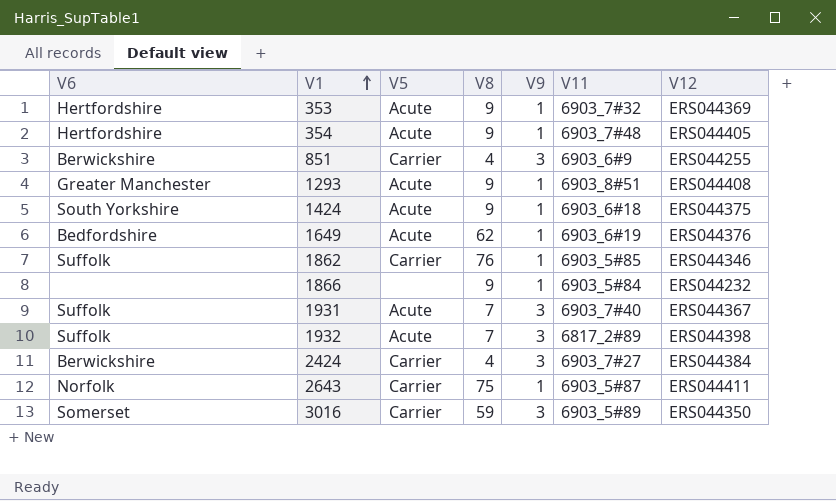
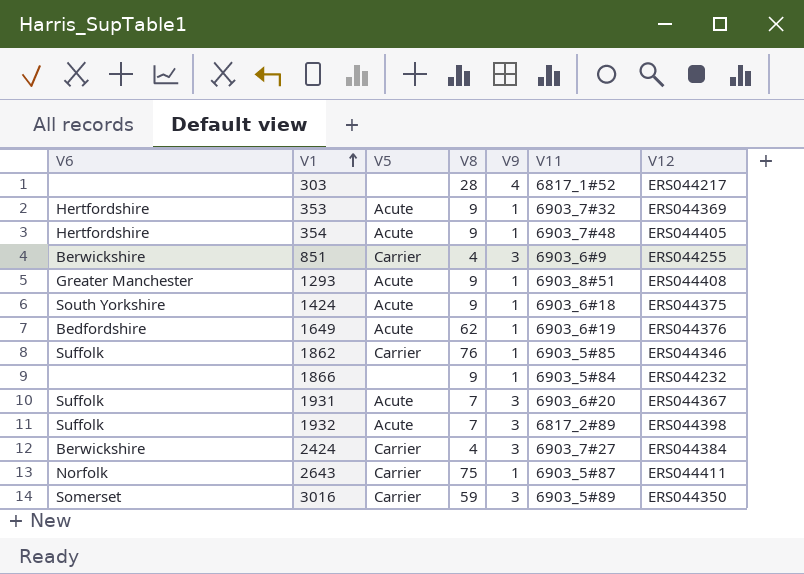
row 303: none -> none | none | 28 | 4 | 6817_1#52 | ERS044217
1931 | V11: 6903_7#40 -> 6903_6#20

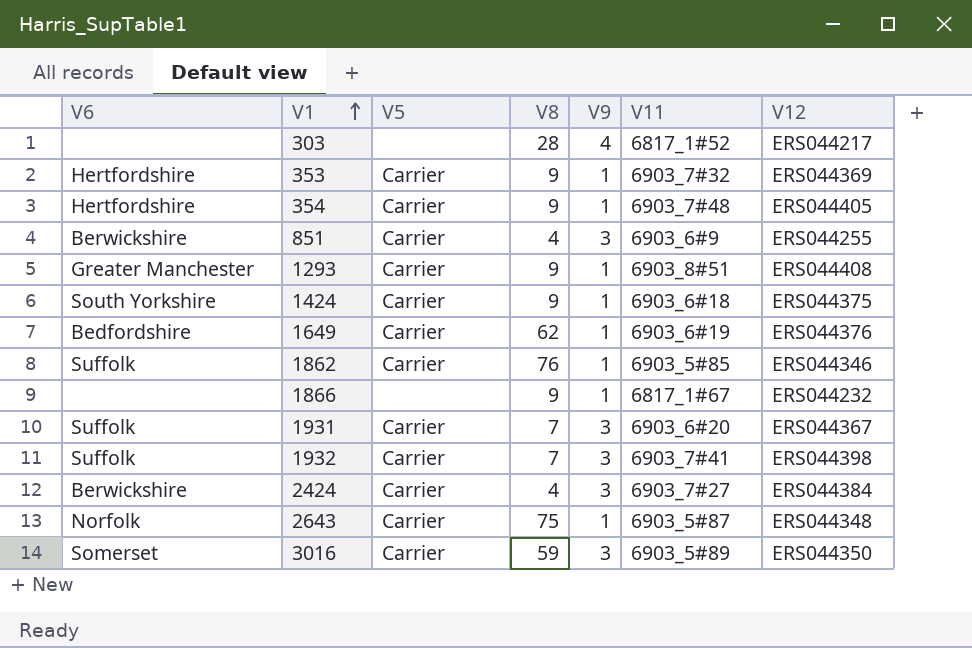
353 | V5: Acute -> Carrier
354 | V5: Acute -> Carrier
1293 | V5: Acute -> Carrier
1424 | V5: Acute -> Carrier
1649 | V5: Acute -> Carrier
1866 | V11: 6903_5#84 -> 6817_1#67
1931 | V5: Acute -> Carrier
1932 | V5: Acute -> Carrier
1932 | V11: 6817_2#89 -> 6903_7#41
2643 | V12: ERS044411 -> ERS044348

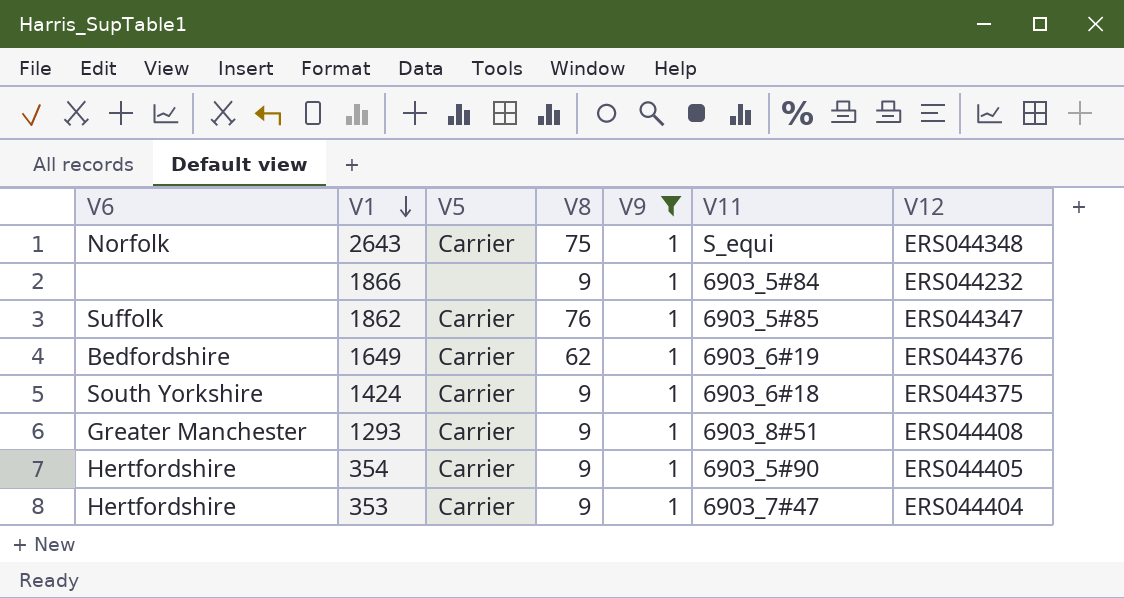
filter: none -> V9 = 1
row order: V1 ascending -> V1 descending
2643 | V11: 6903_5#87 -> S_equi
1866 | V11: 6817_1#67 -> 6903_5#84
1862 | V12: ERS044346 -> ERS044347
354 | V11: 6903_7#48 -> 6903_5#90
353 | V11: 6903_7#32 -> 6903_7#47
353 | V12: ERS044369 -> ERS044404

